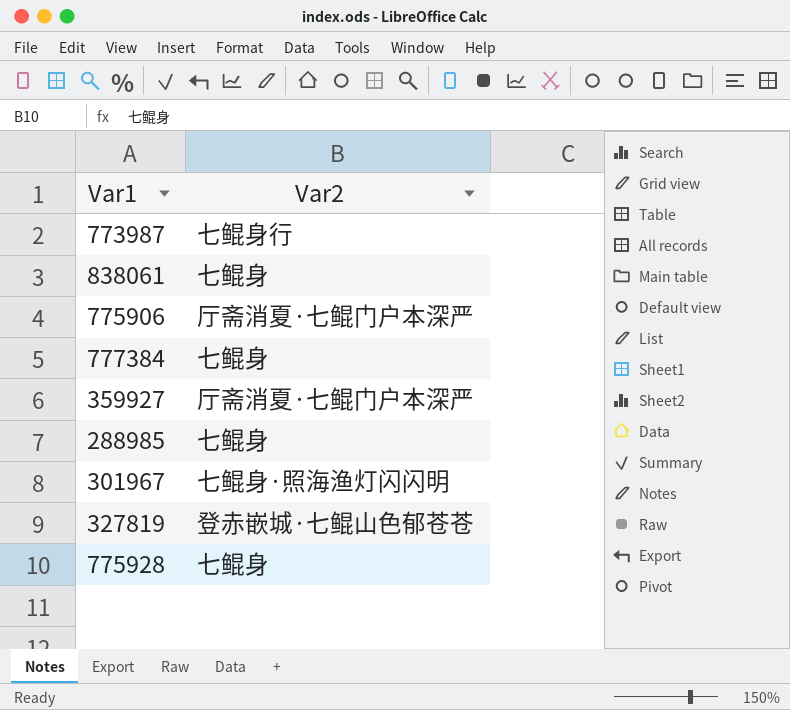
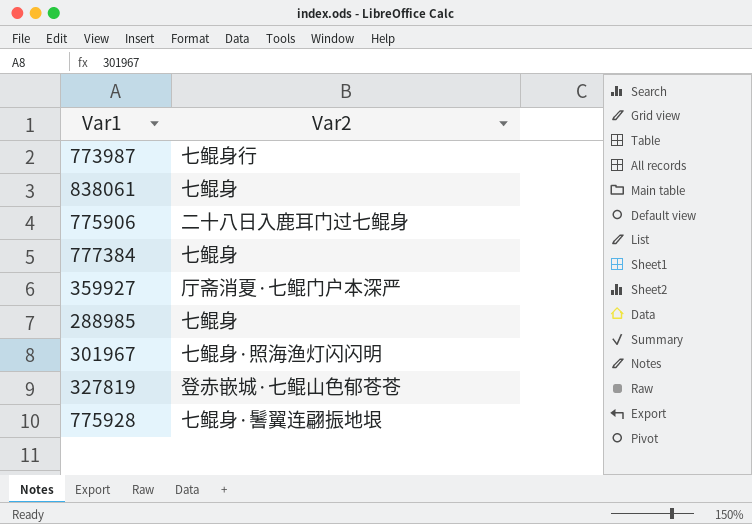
775906 | Var2: 厅斋消夏·七鲲门户本深严 -> 二十八日入鹿耳门过七鲲身
775928 | Var2: 七鲲身 -> 七鲲身·鬐翼连翩振地垠

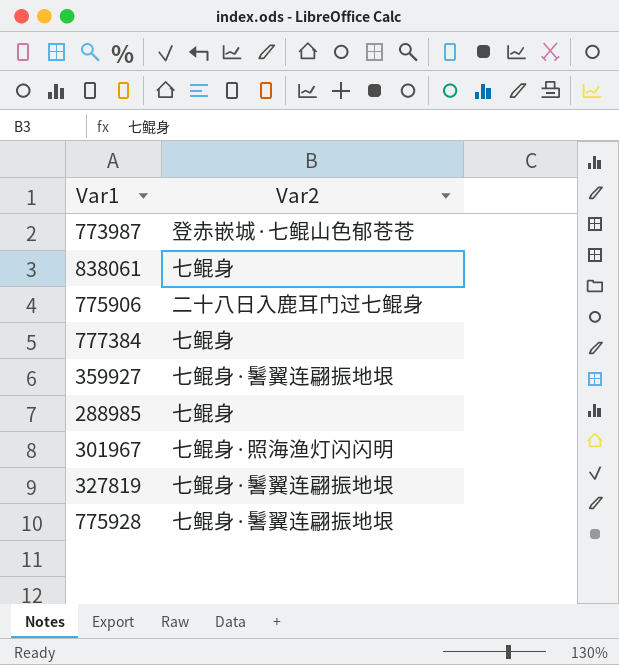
773987 | Var2: 七鲲身行 -> 登赤嵌城·七鲲山色郁苍苍
359927 | Var2: 厅斋消夏·七鲲门户本深严 -> 七鲲身·鬐翼连翩振地垠
327819 | Var2: 登赤嵌城·七鲲山色郁苍苍 -> 七鲲身·鬐翼连翩振地垠

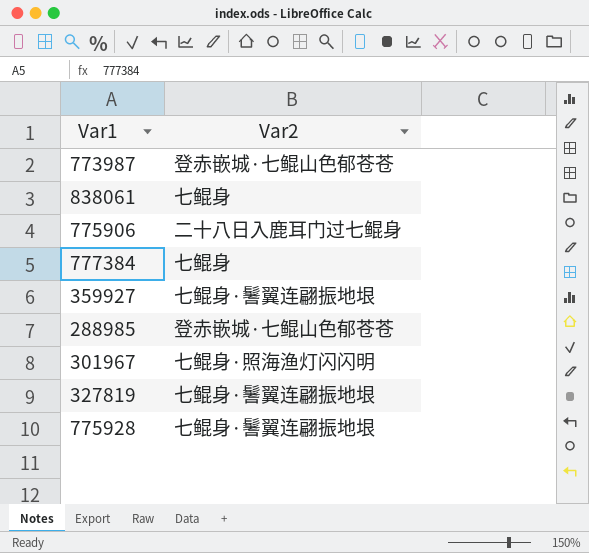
288985 | Var2: 七鲲身 -> 登赤嵌城·七鲲山色郁苍苍

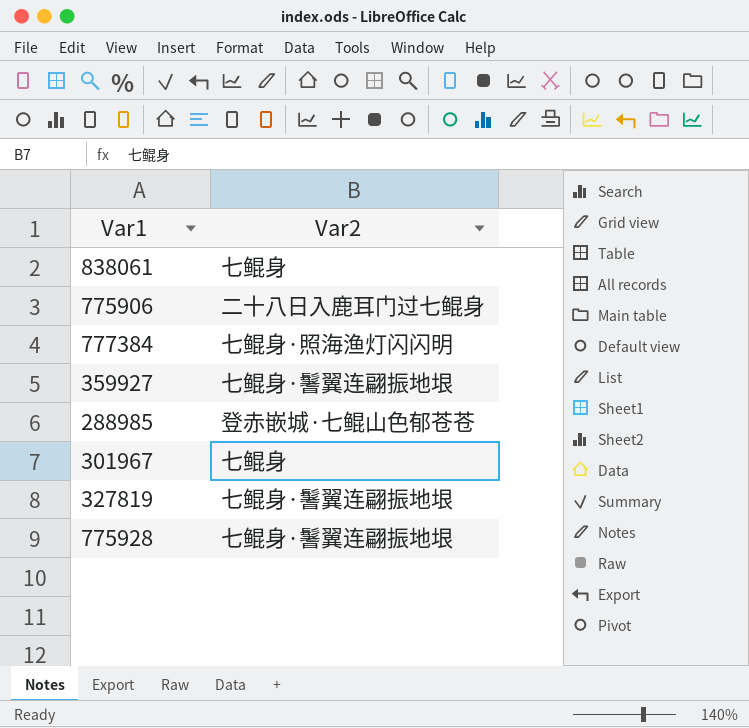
row 773987: 登赤嵌城·七鲲山色郁苍苍 -> none
777384 | Var2: 七鲲身 -> 七鲲身·照海渔灯闪闪明
301967 | Var2: 七鲲身·照海渔灯闪闪明 -> 七鲲身

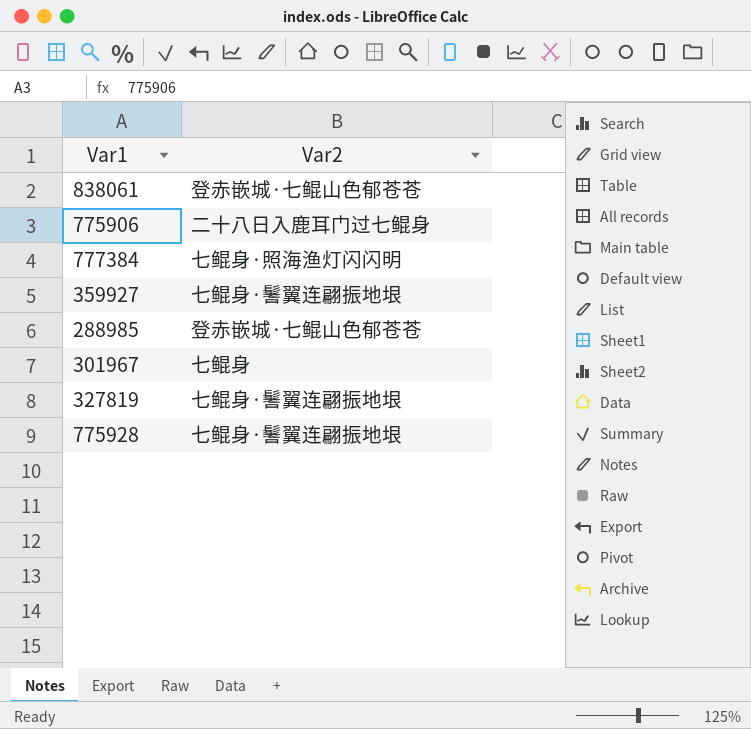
838061 | Var2: 七鲲身 -> 登赤嵌城·七鲲山色郁苍苍

